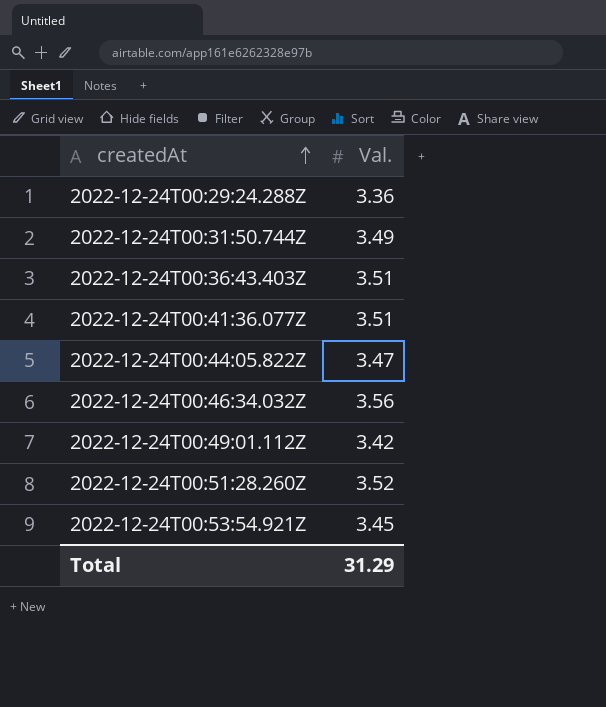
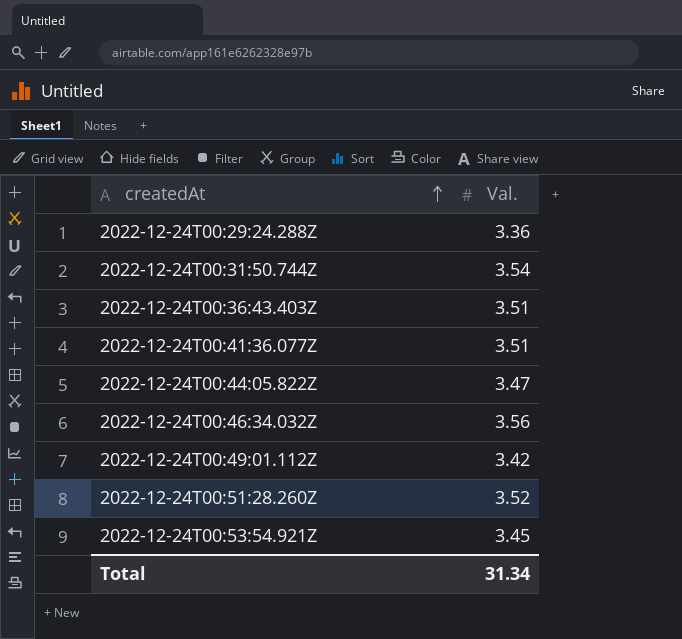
2022-12-24T00:31:50.744Z | Val.: 3.49 -> 3.54
Total | Val.: 31.29 -> 31.34

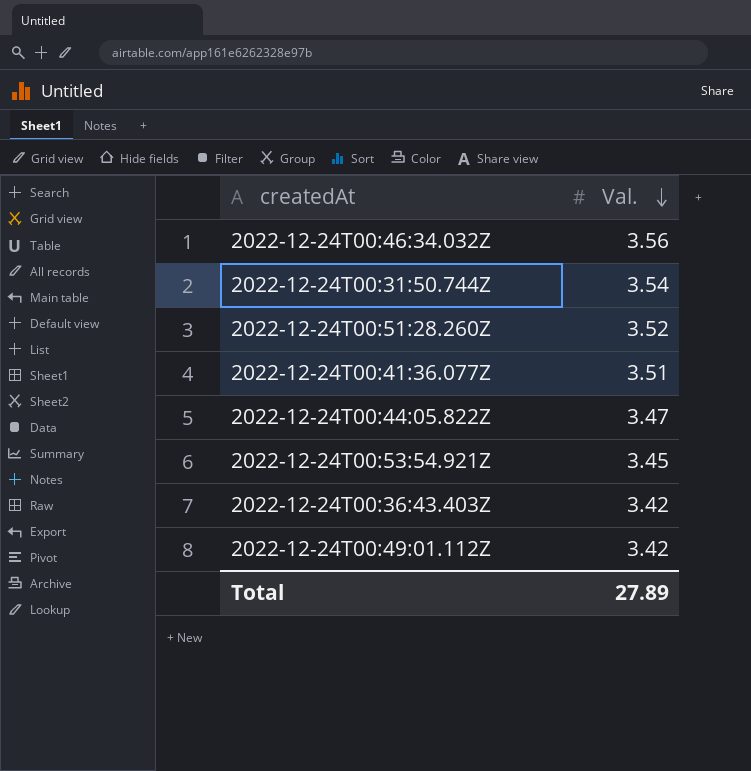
row order: createdAt ascending -> Val. descending
row 2022-12-24T00:29:24.288Z: 3.36 -> none
2022-12-24T00:36:43.403Z | Val.: 3.51 -> 3.42
Total | Val.: 31.34 -> 27.89

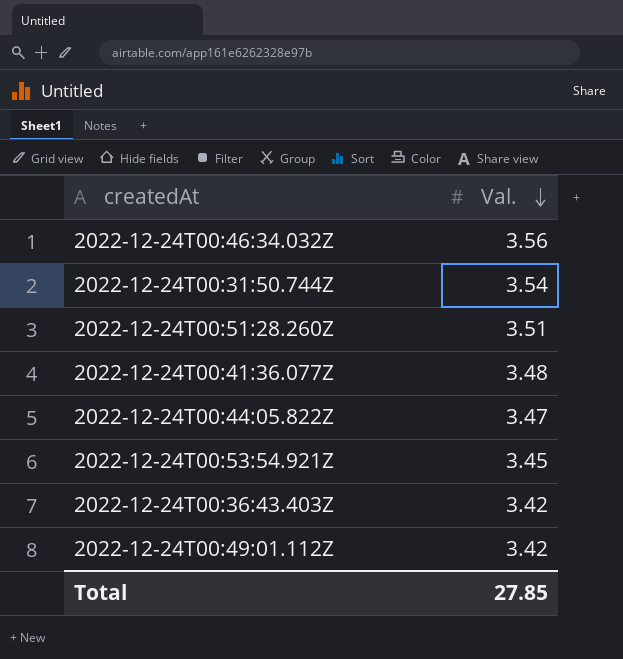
2022-12-24T00:51:28.260Z | Val.: 3.52 -> 3.51
2022-12-24T00:41:36.077Z | Val.: 3.51 -> 3.48
Total | Val.: 27.89 -> 27.85

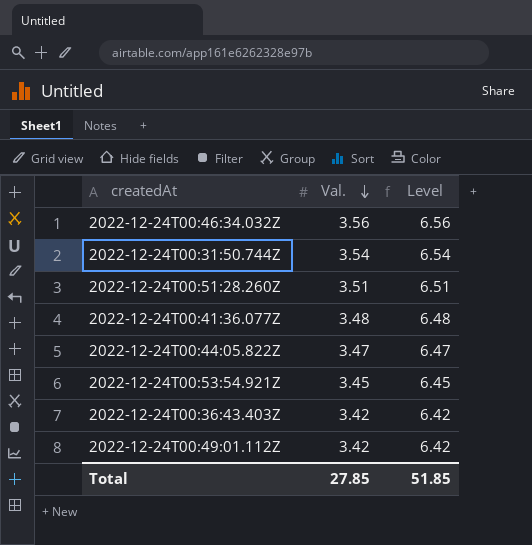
column Level | formula: none -> [Val.] + 3

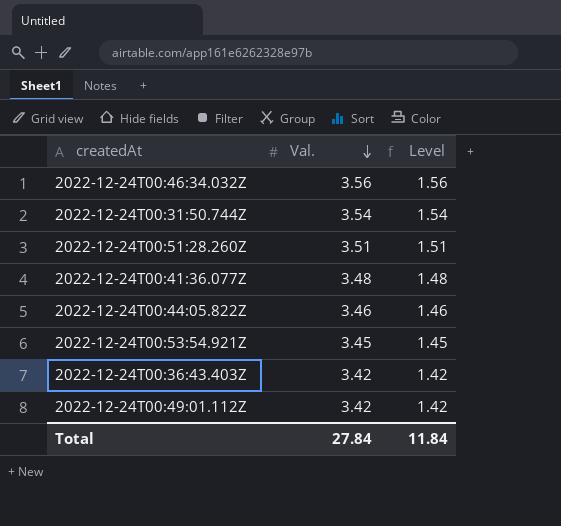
column Level | formula: [Val.] + 3 -> [Val.] - 2
2022-12-24T00:44:05.822Z | Val.: 3.47 -> 3.46
Total | Val.: 27.85 -> 27.84
Total | Level: 51.85 -> 11.84

